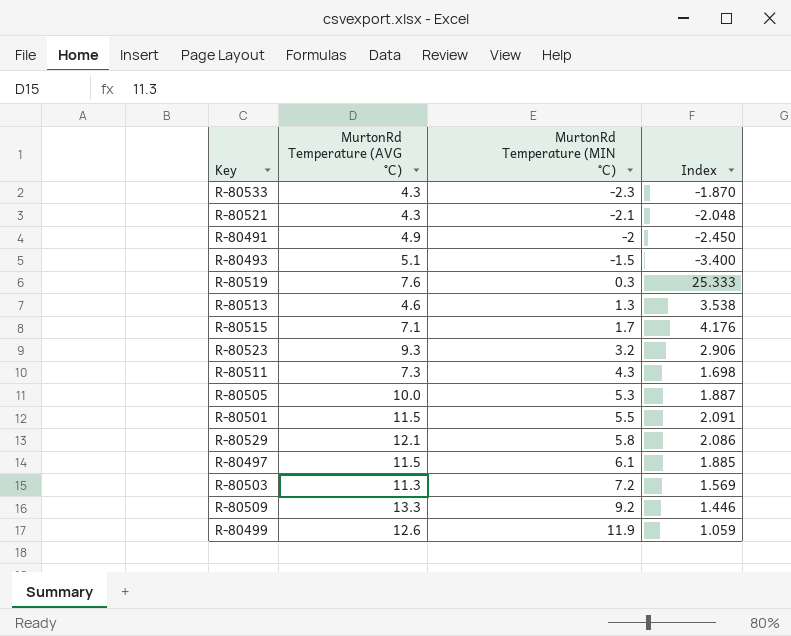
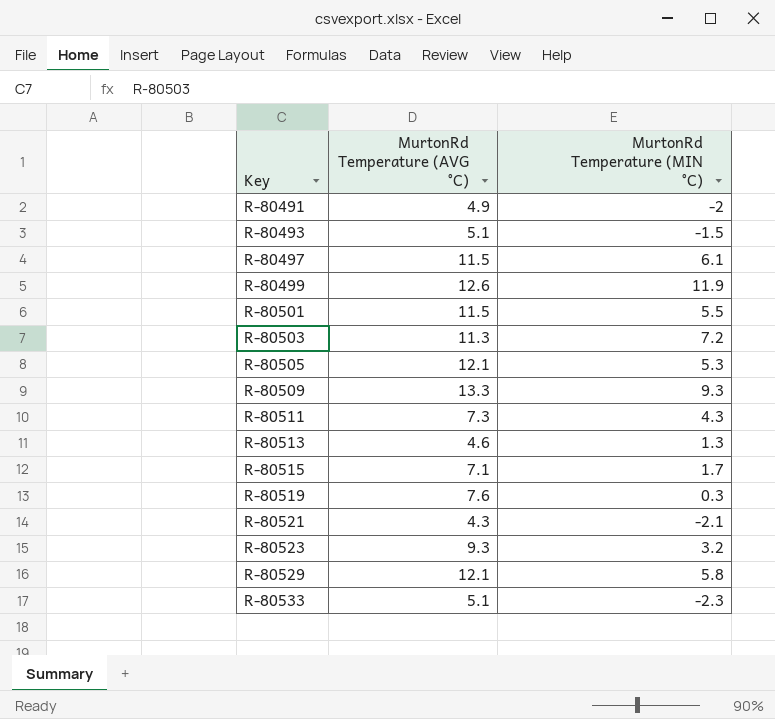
row order: MurtonRd Temperature (MIN °C) ascending -> Key ascending
column Index | formula: [MurtonRd Temperature (AVG °C)] / [MurtonRd Temperature (MIN °C)] -> none
R-80505 | MurtonRd Temperature (AVG °C): 10.0 -> 12.1
R-80509 | MurtonRd Temperature (MIN °C): 9.2 -> 9.3
R-80533 | MurtonRd Temperature (AVG °C): 4.3 -> 5.1

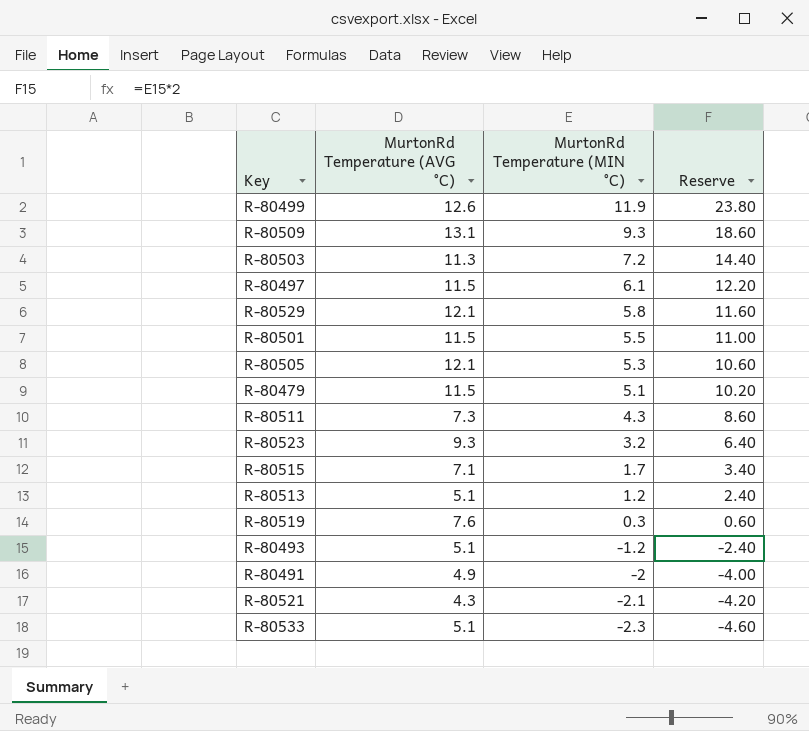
row order: Key ascending -> MurtonRd Temperature (MIN °C) descending
column Reserve | formula: none -> [MurtonRd Temperature (MIN °C)] * 2
R-80509 | MurtonRd Temperature (AVG °C): 13.3 -> 13.1
row R-80479: none -> 11.5 | 5.1 | 10.20
R-80513 | MurtonRd Temperature (AVG °C): 4.6 -> 5.1
R-80513 | MurtonRd Temperature (MIN °C): 1.3 -> 1.2
R-80493 | MurtonRd Temperature (MIN °C): -1.5 -> -1.2

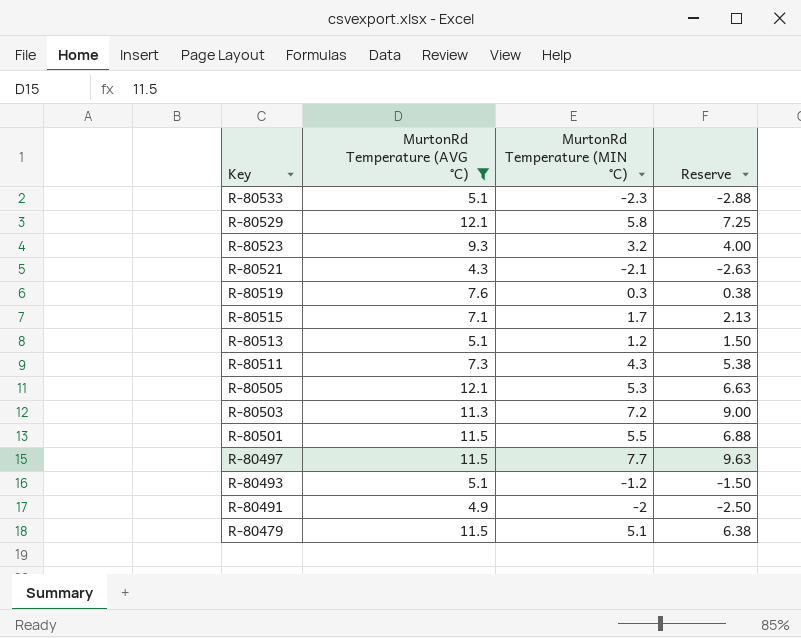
filter: none -> MurtonRd Temperature (AVG °C) <= 12.1
row order: MurtonRd Temperature (MIN °C) descending -> Key descending
column Reserve | formula: [MurtonRd Temperature (MIN °C)] * 2 -> [MurtonRd Temperature (MIN °C)] * 1.25
R-80497 | MurtonRd Temperature (MIN °C): 6.1 -> 7.7

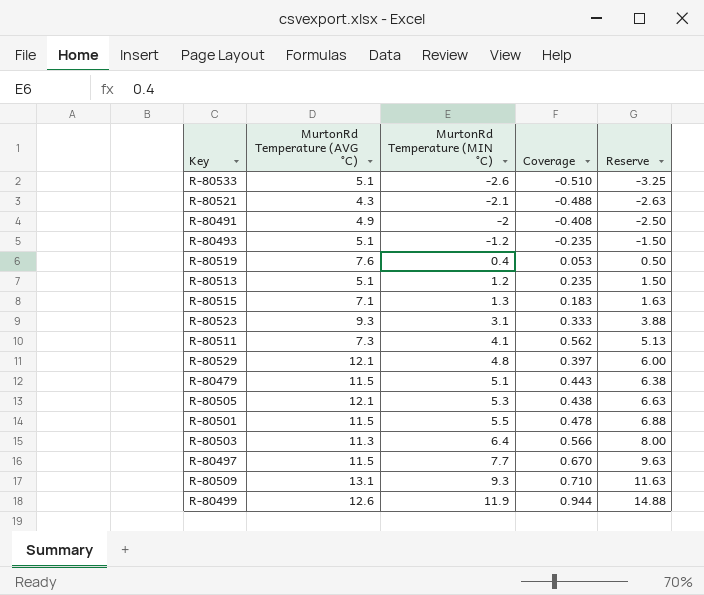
filter: MurtonRd Temperature (AVG °C) <= 12.1 -> none
row order: Key descending -> MurtonRd Temperature (MIN °C) ascending
column Coverage | formula: none -> [MurtonRd Temperature (MIN °C)] / [MurtonRd Temperature (AVG °C)]
R-80533 | MurtonRd Temperature (MIN °C): -2.3 -> -2.6
R-80533 | Reserve: -2.88 -> -3.25
R-80519 | MurtonRd Temperature (MIN °C): 0.3 -> 0.4
R-80519 | Reserve: 0.38 -> 0.50
R-80515 | MurtonRd Temperature (MIN °C): 1.7 -> 1.3
R-80515 | Reserve: 2.13 -> 1.63
R-80523 | MurtonRd Temperature (MIN °C): 3.2 -> 3.1
R-80523 | Reserve: 4.00 -> 3.88
R-80511 | MurtonRd Temperature (MIN °C): 4.3 -> 4.1
R-80511 | Reserve: 5.38 -> 5.13
R-80529 | MurtonRd Temperature (MIN °C): 5.8 -> 4.8
R-80529 | Reserve: 7.25 -> 6.00
R-80503 | MurtonRd Temperature (MIN °C): 7.2 -> 6.4
R-80503 | Reserve: 9.00 -> 8.00

